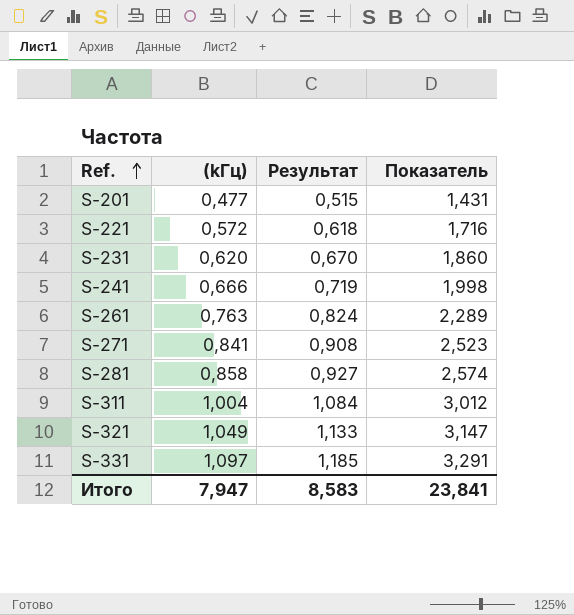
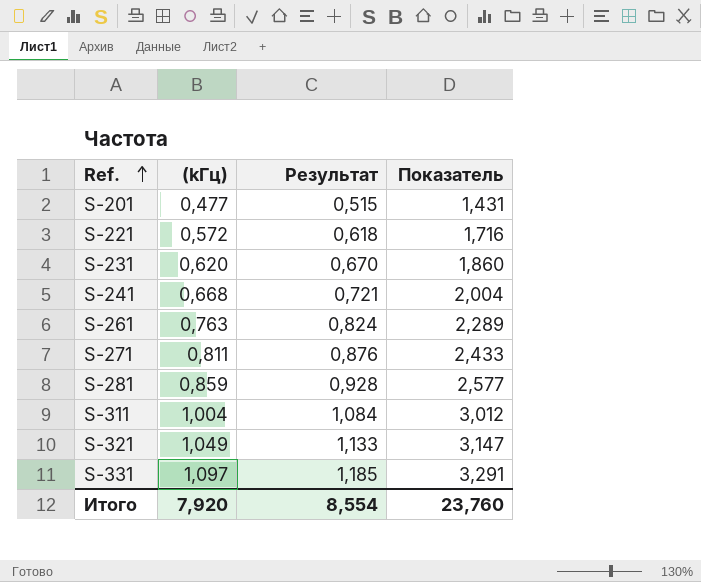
S-241 | (kГц): 0,666 -> 0,668
S-241 | Результат: 0,719 -> 0,721
S-241 | Показатель: 1,998 -> 2,004
S-271 | (kГц): 0,841 -> 0,811
S-271 | Результат: 0,908 -> 0,876
S-271 | Показатель: 2,523 -> 2,433
S-281 | (kГц): 0,858 -> 0,859
S-281 | Результат: 0,927 -> 0,928
S-281 | Показатель: 2,574 -> 2,577
Итого | (kГц): 7,947 -> 7,920
Итого | Результат: 8,583 -> 8,554
Итого | Показатель: 23,841 -> 23,760

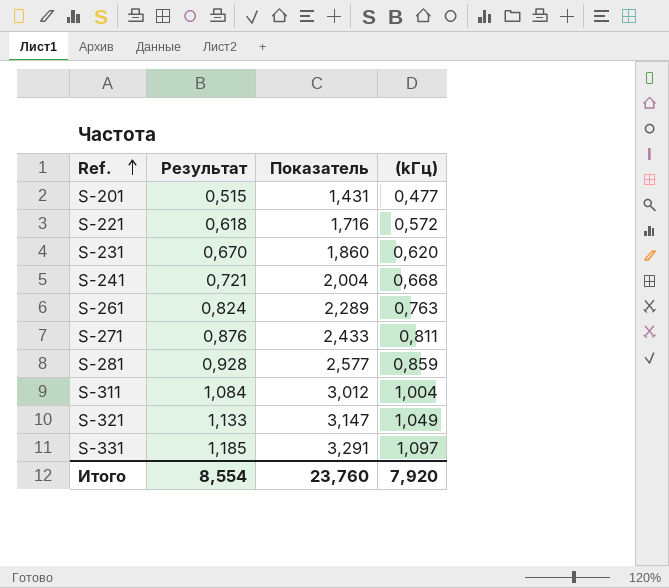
column (kГц) | position: 2 -> 4

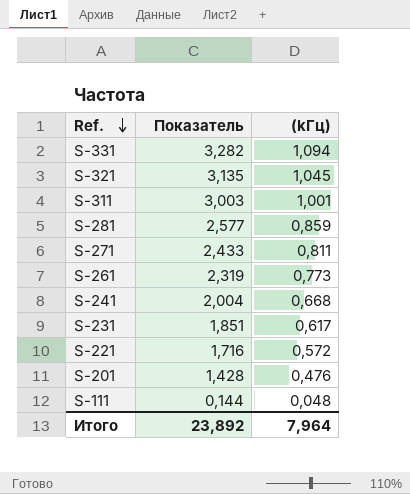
row order: Ref. ascending -> Ref. descending
column Результат | formula: [(kГц)] * 1,08 -> none
S-331 | Показатель: 3,291 -> 3,282
S-331 | (kГц): 1,097 -> 1,094
S-321 | Показатель: 3,147 -> 3,135
S-321 | (kГц): 1,049 -> 1,045
S-311 | Показатель: 3,012 -> 3,003
S-311 | (kГц): 1,004 -> 1,001
S-261 | Показатель: 2,289 -> 2,319
S-261 | (kГц): 0,763 -> 0,773
S-231 | Показатель: 1,860 -> 1,851
S-231 | (kГц): 0,620 -> 0,617
S-201 | Показатель: 1,431 -> 1,428
S-201 | (kГц): 0,477 -> 0,476
row S-111: none -> 0,144 | 0,048
Итого | Показатель: 23,760 -> 23,892
Итого | (kГц): 7,920 -> 7,964

